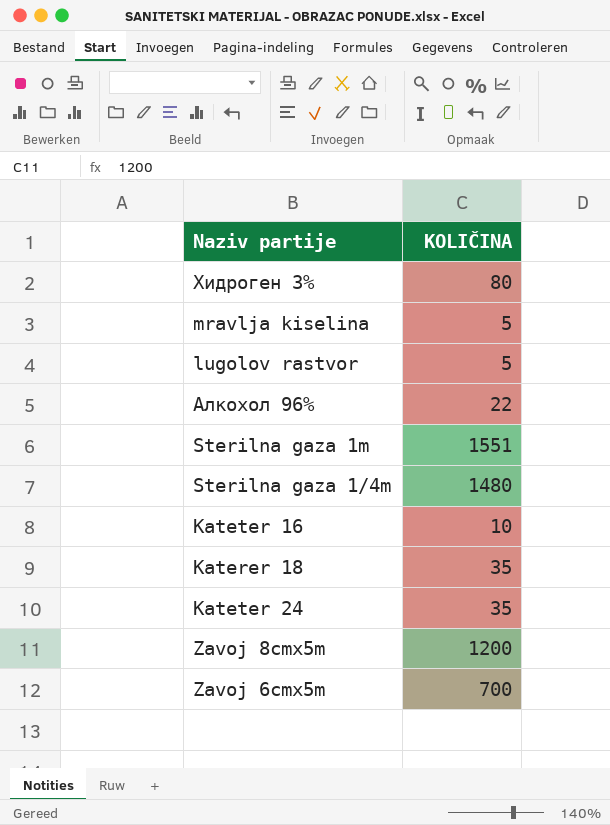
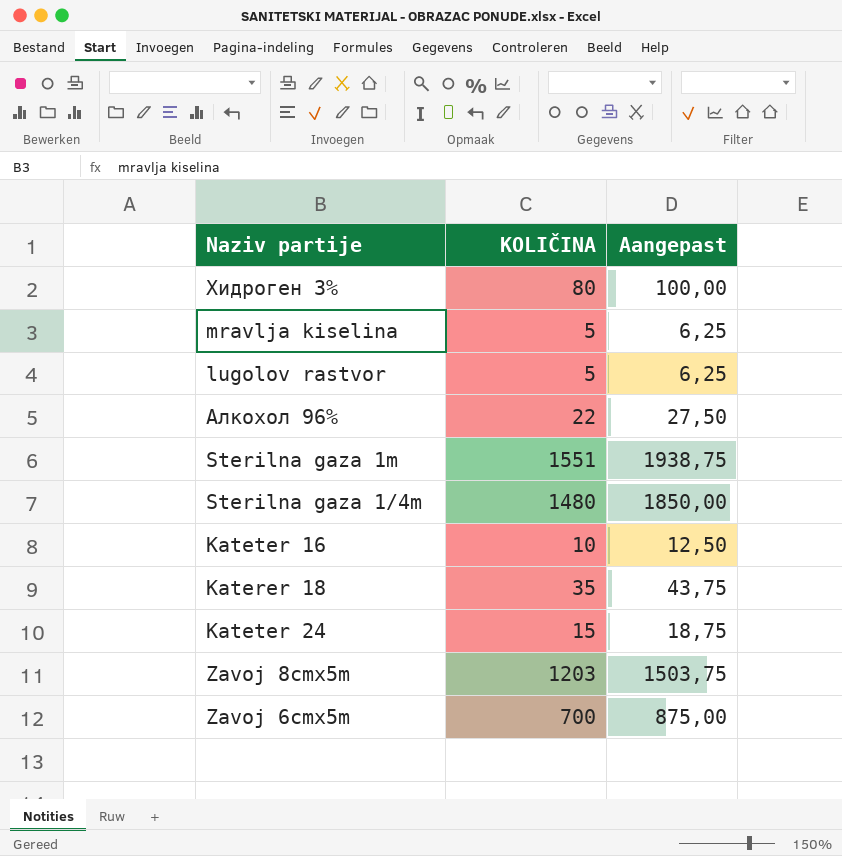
column Aangepast | formula: none -> [KOLIČINA] * 1,25
Kateter 24 | KOLIČINA: 35 -> 15
Zavoj 8cmx5m | KOLIČINA: 1200 -> 1203

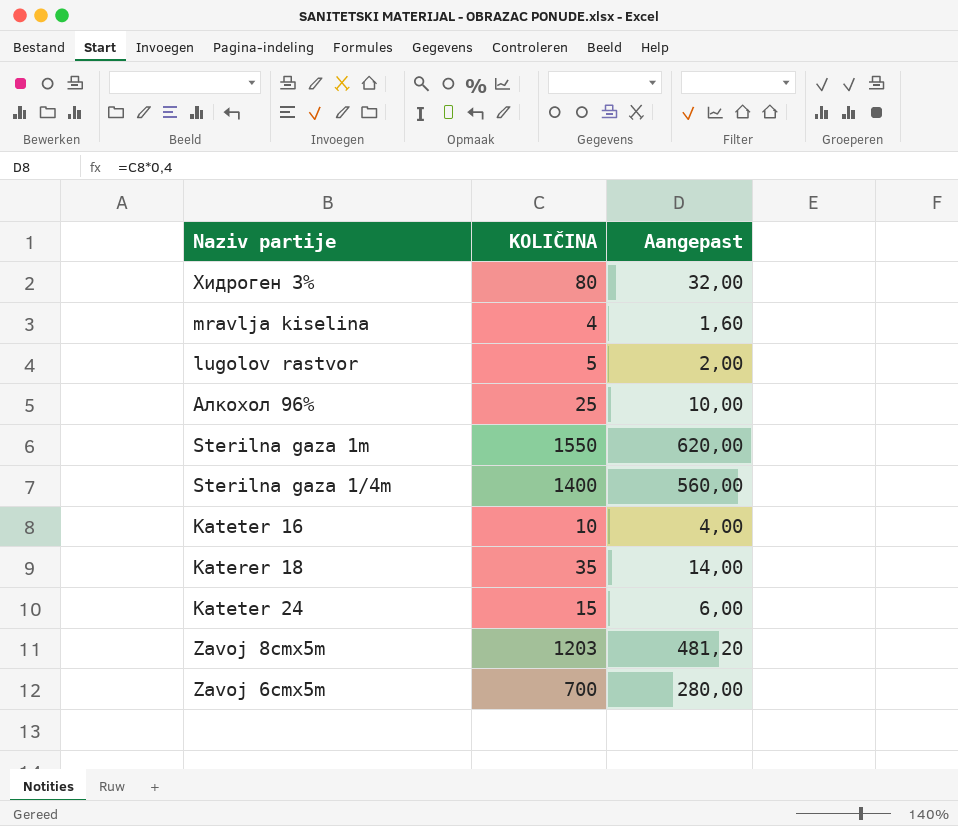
column Aangepast | formula: [KOLIČINA] * 1,25 -> [KOLIČINA] * 0,4
mravlja kiselina | KOLIČINA: 5 -> 4
Алкохол 96% | KOLIČINA: 22 -> 25
Sterilna gaza 1m | KOLIČINA: 1551 -> 1550
Sterilna gaza 1/4m | KOLIČINA: 1480 -> 1400

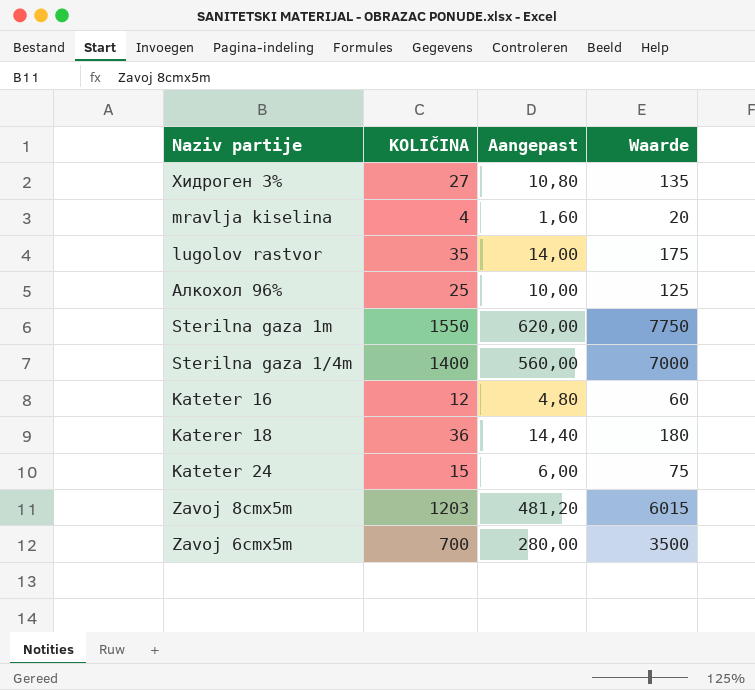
column Waarde | formula: none -> [KOLIČINA] * 5
Хидроген 3% | KOLIČINA: 80 -> 27
Хидроген 3% | Aangepast: 32,00 -> 10,80
lugolov rastvor | KOLIČINA: 5 -> 35
lugolov rastvor | Aangepast: 2,00 -> 14,00
Kateter 16 | KOLIČINA: 10 -> 12
Kateter 16 | Aangepast: 4,00 -> 4,80
Katerer 18 | KOLIČINA: 35 -> 36
Katerer 18 | Aangepast: 14,00 -> 14,40

